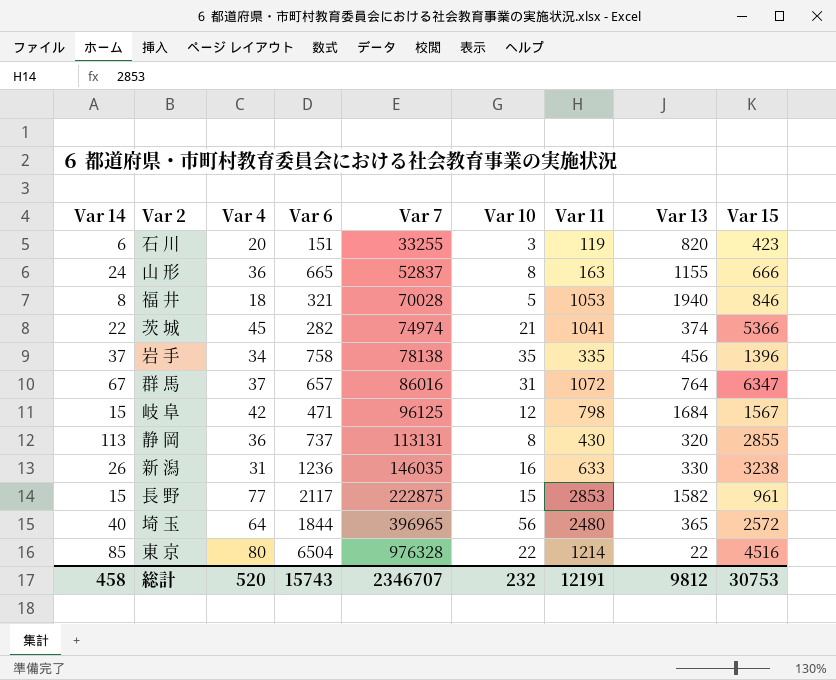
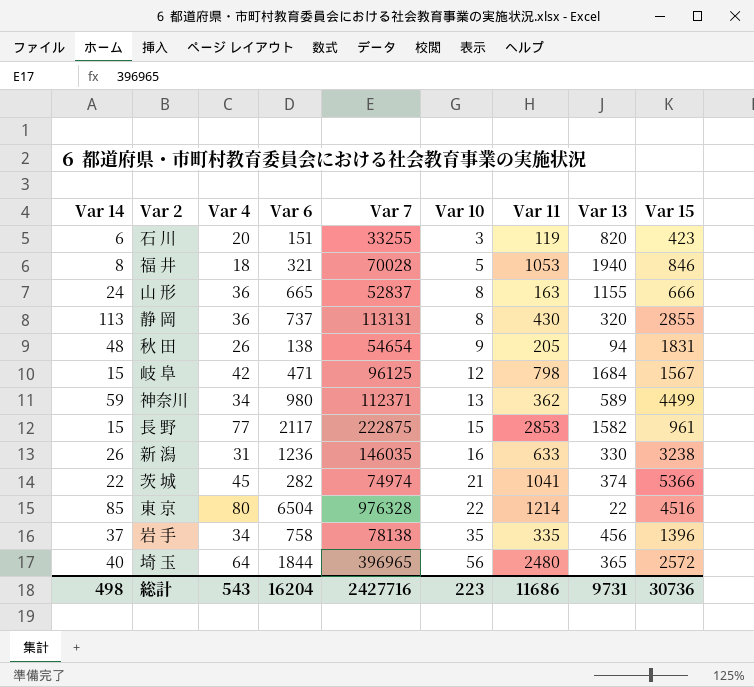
row order: Var 7 ascending -> Var 10 ascending
row 群 馬: 67 | 37 | 657 | 86016 | 31 | 1072 | 764 | 6347 -> none
row 秋 田: none -> 48 | 26 | 138 | 54654 | 9 | 205 | 94 | 1831
row 神奈川: none -> 59 | 34 | 980 | 112371 | 13 | 362 | 589 | 4499
総計 | Var 14: 458 -> 498
総計 | Var 4: 520 -> 543
総計 | Var 6: 15743 -> 16204
総計 | Var 7: 2346707 -> 2427716
総計 | Var 10: 232 -> 223
総計 | Var 11: 12191 -> 11686
総計 | Var 13: 9812 -> 9731
総計 | Var 15: 30753 -> 30736

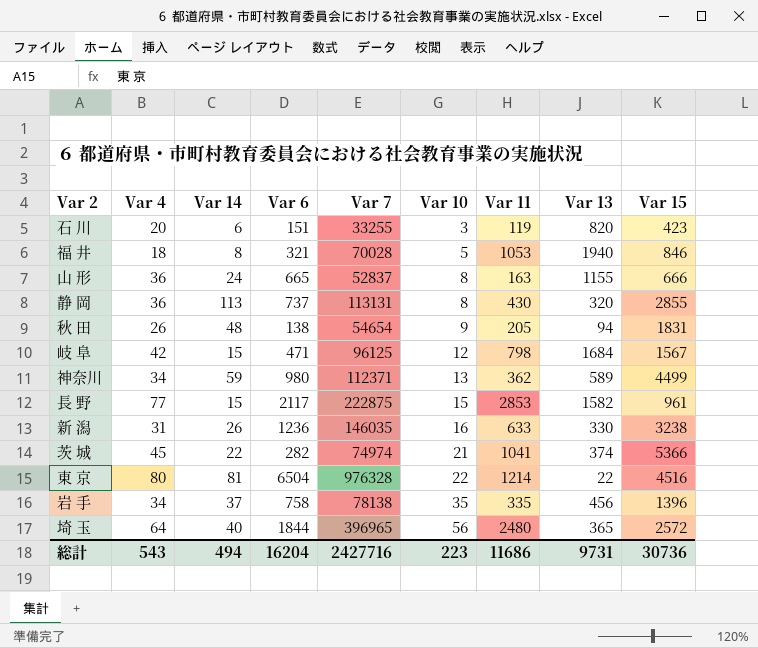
column Var 14 | position: 1 -> 3
東 京 | Var 14: 85 -> 81
総計 | Var 14: 498 -> 494

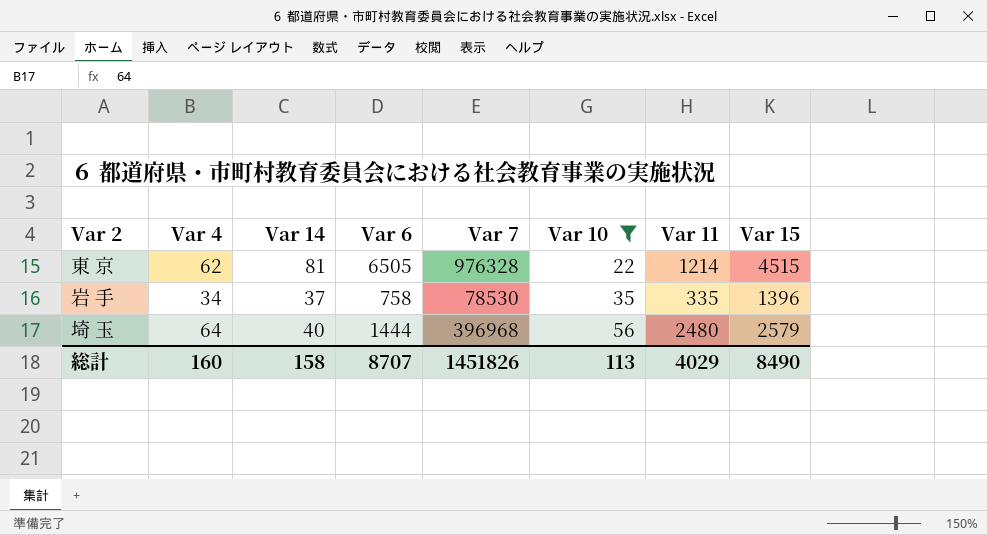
filter: none -> Var 10 >= 22
column Var 13 | position: 8 -> none
東 京 | Var 4: 80 -> 62
東 京 | Var 6: 6504 -> 6505
東 京 | Var 15: 4516 -> 4515
岩 手 | Var 7: 78138 -> 78530
埼 玉 | Var 6: 1844 -> 1444
埼 玉 | Var 7: 396965 -> 396968
埼 玉 | Var 15: 2572 -> 2579
総計 | Var 4: 543 -> 160
総計 | Var 14: 494 -> 158
総計 | Var 6: 16204 -> 8707
総計 | Var 7: 2427716 -> 1451826
総計 | Var 10: 223 -> 113
総計 | Var 11: 11686 -> 4029
総計 | Var 15: 30736 -> 8490

